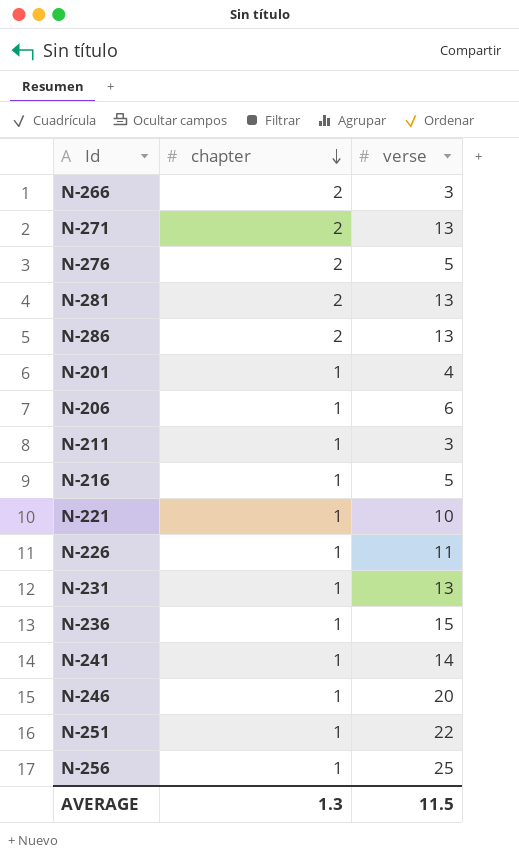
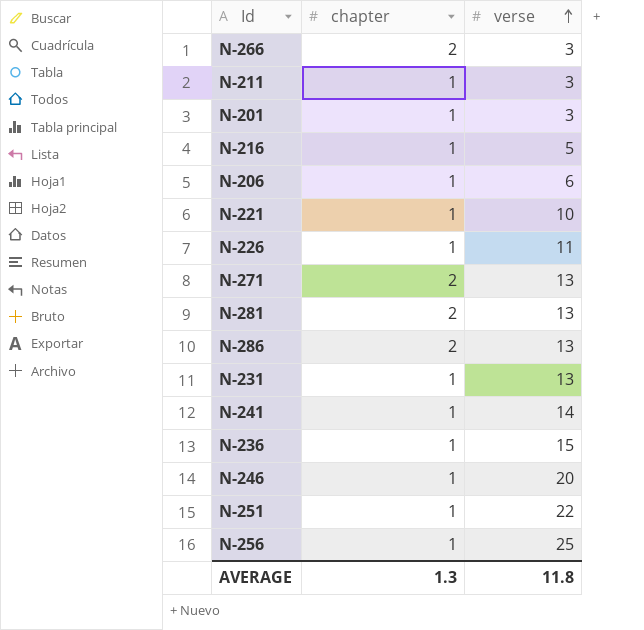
row order: chapter descending -> verse ascending
row N-276: 2 | 5 -> none
N-201 | verse: 4 -> 3
AVERAGE | verse: 11.5 -> 11.8

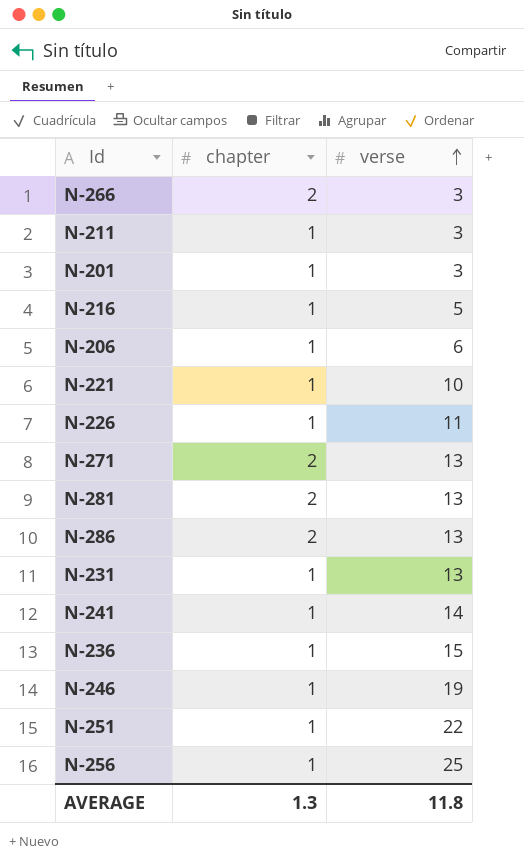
N-246 | verse: 20 -> 19

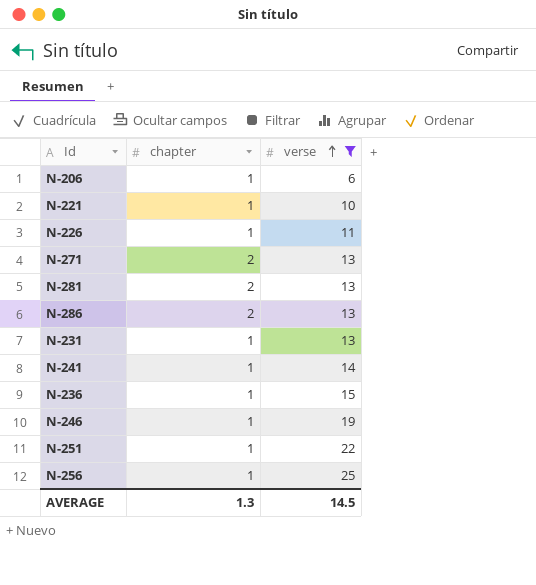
filter: none -> verse >= 6
AVERAGE | verse: 11.8 -> 14.5

